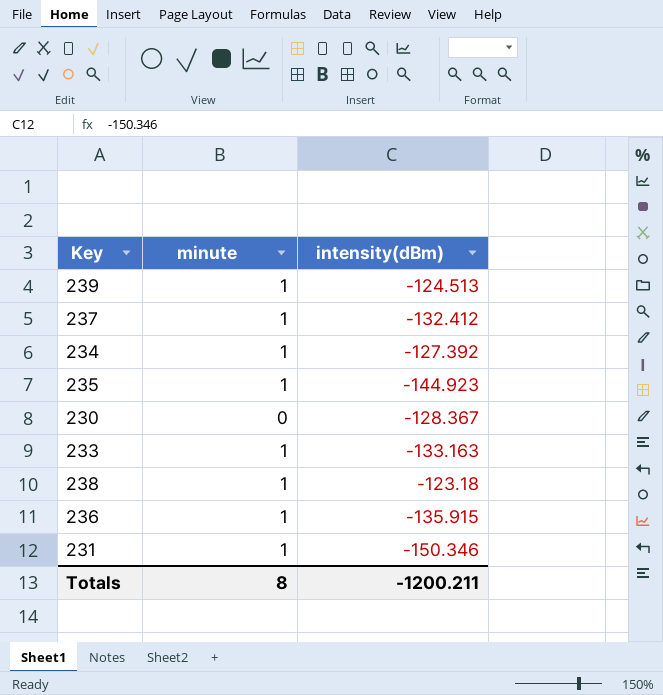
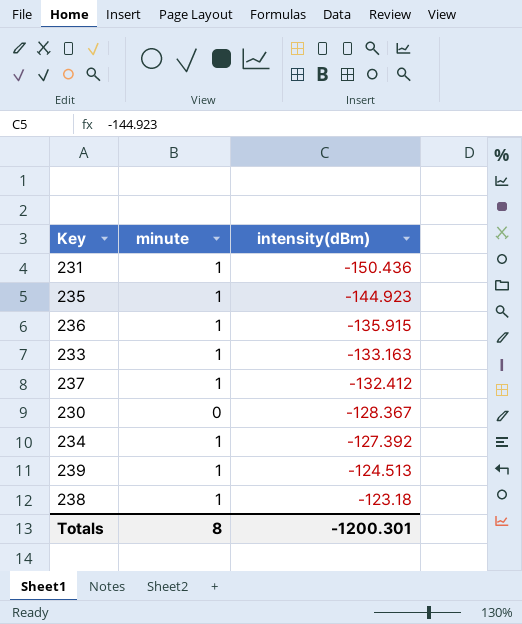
row order: none -> intensity(dBm) ascending
231 | intensity(dBm): -150.346 -> -150.436
Totals | intensity(dBm): -1200.211 -> -1200.301

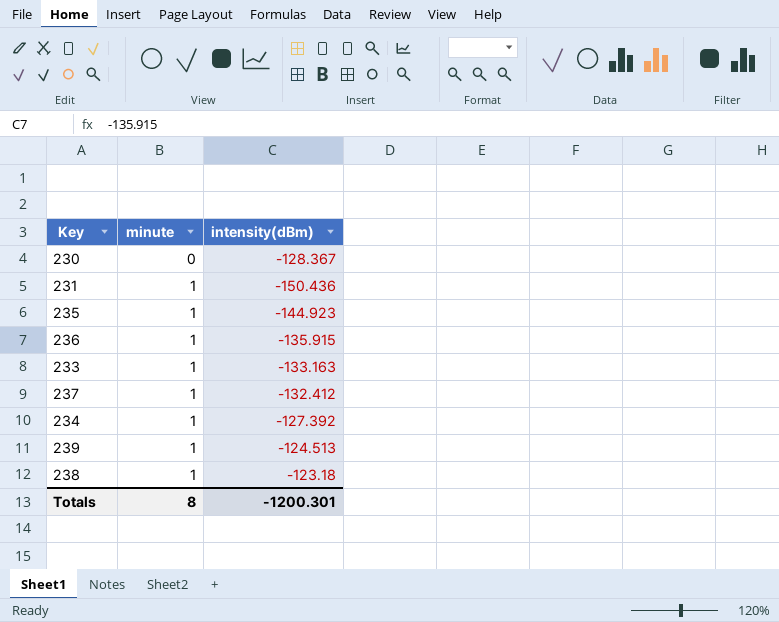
row order: intensity(dBm) ascending -> minute ascending

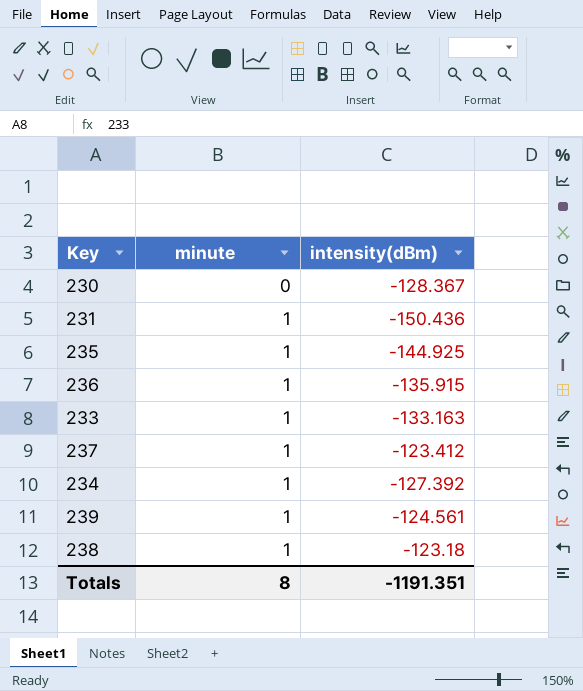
235 | intensity(dBm): -144.923 -> -144.925
237 | intensity(dBm): -132.412 -> -123.412
239 | intensity(dBm): -124.513 -> -124.561
Totals | intensity(dBm): -1200.301 -> -1191.351

